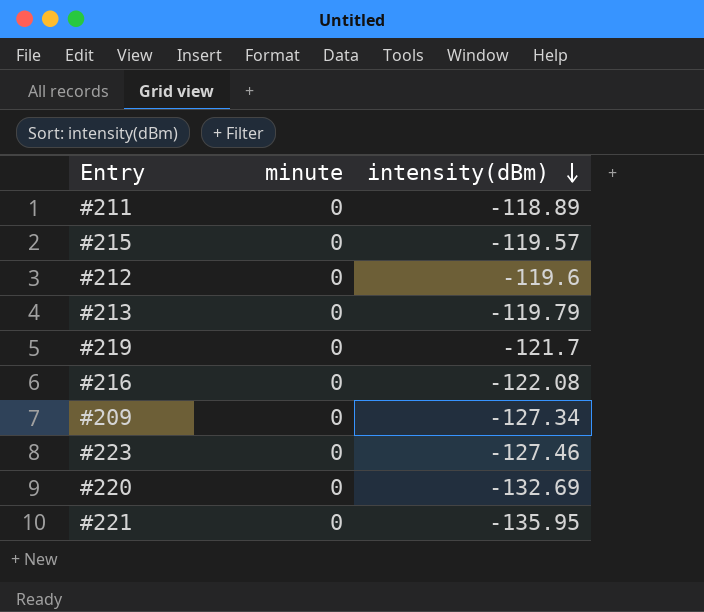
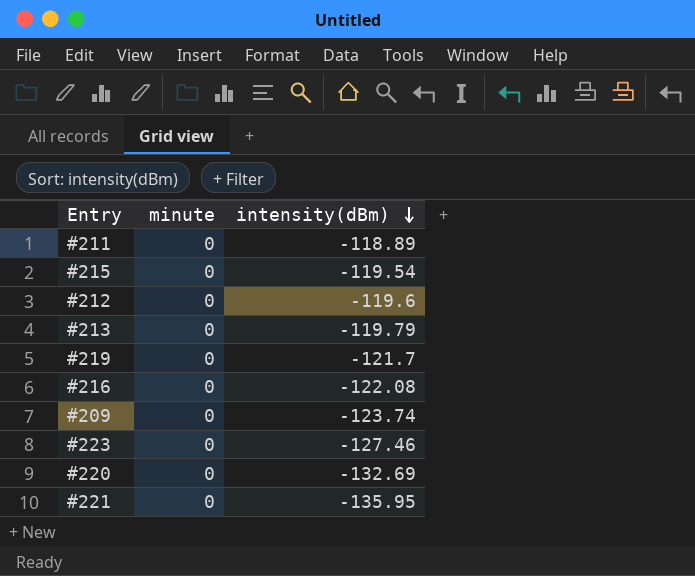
#215 | intensity(dBm): -119.57 -> -119.54
#209 | intensity(dBm): -127.34 -> -123.74

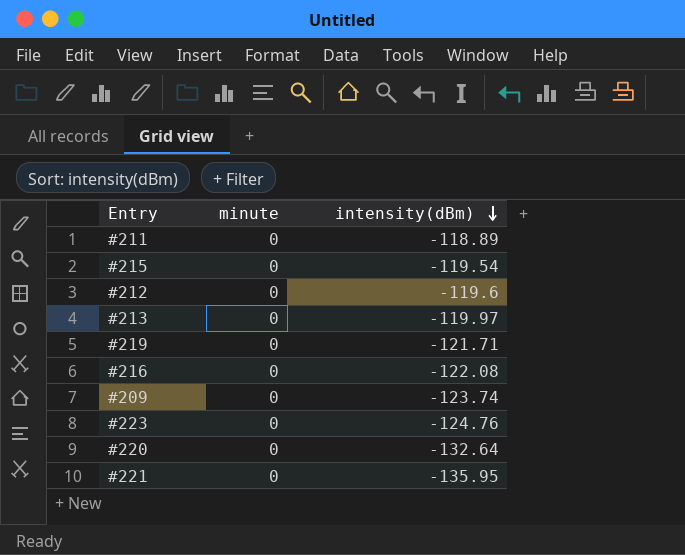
#213 | intensity(dBm): -119.79 -> -119.97
#219 | intensity(dBm): -121.7 -> -121.71
#223 | intensity(dBm): -127.46 -> -124.76
#220 | intensity(dBm): -132.69 -> -132.64

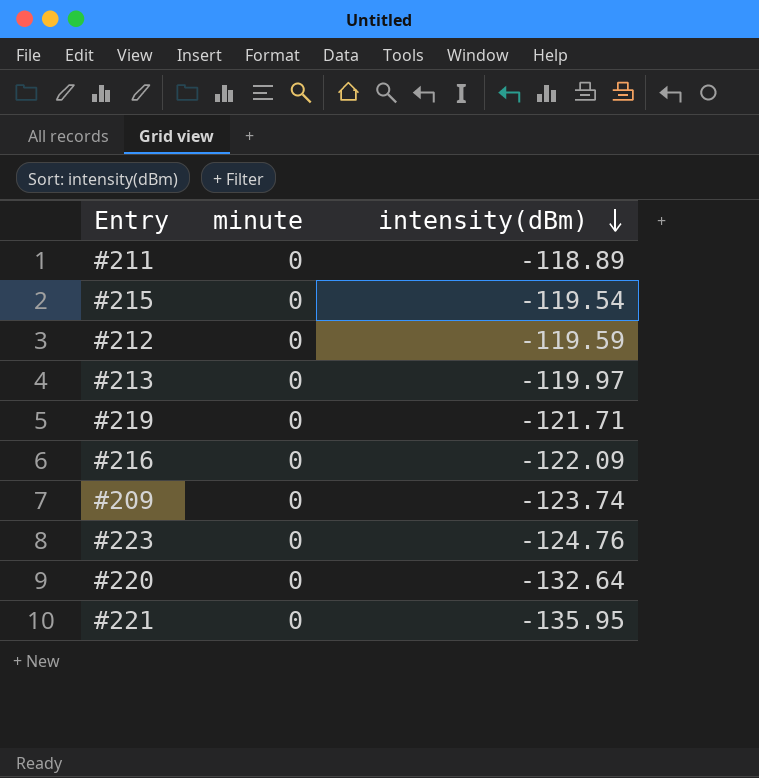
#212 | intensity(dBm): -119.6 -> -119.59
#216 | intensity(dBm): -122.08 -> -122.09

